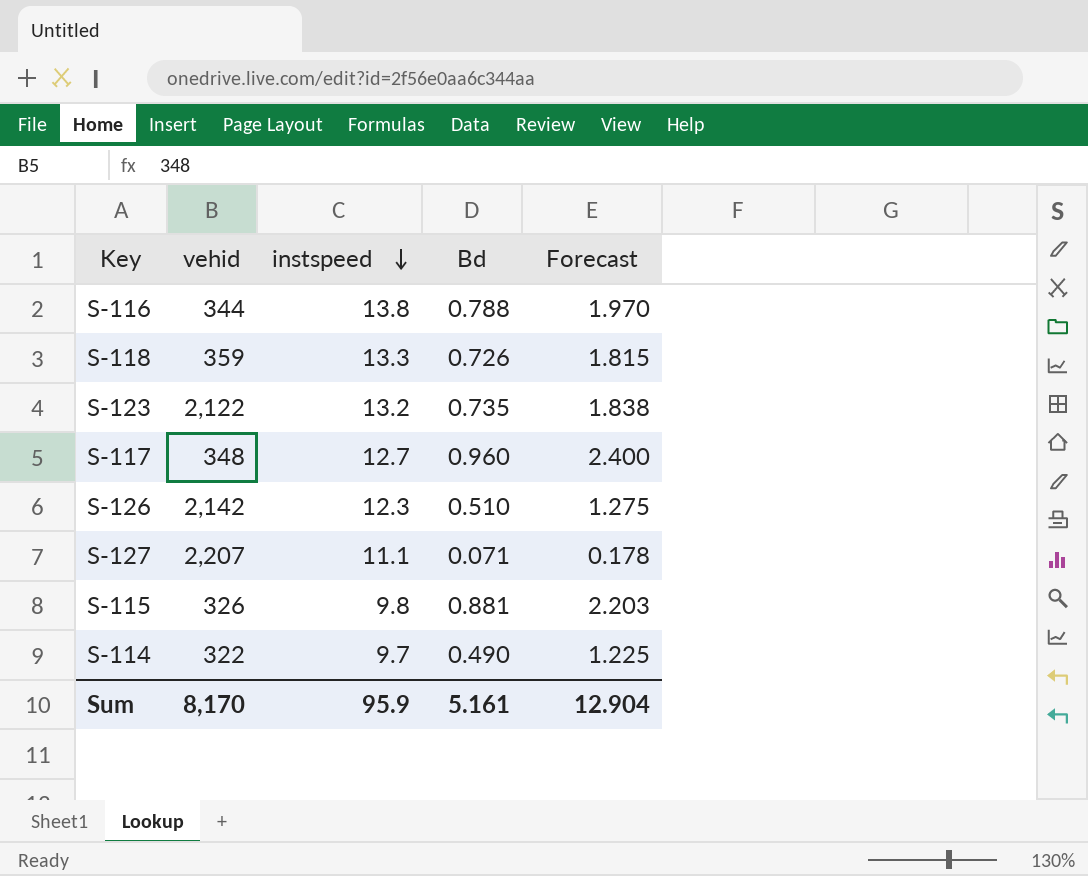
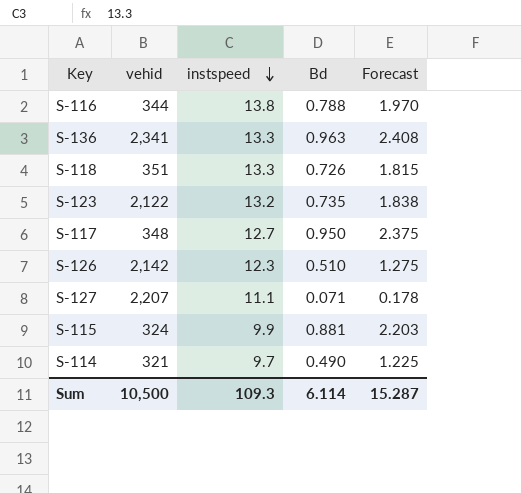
row S-136: none -> 2,341 | 13.3 | 0.963 | 2.408
S-118 | vehid: 359 -> 351
S-117 | Bd: 0.960 -> 0.950
S-117 | Forecast: 2.400 -> 2.375
S-115 | vehid: 326 -> 324
S-115 | instspeed: 9.8 -> 9.9
S-114 | vehid: 322 -> 321
Sum | vehid: 8,170 -> 10,500
Sum | instspeed: 95.9 -> 109.3
Sum | Bd: 5.161 -> 6.114
Sum | Forecast: 12.904 -> 15.287

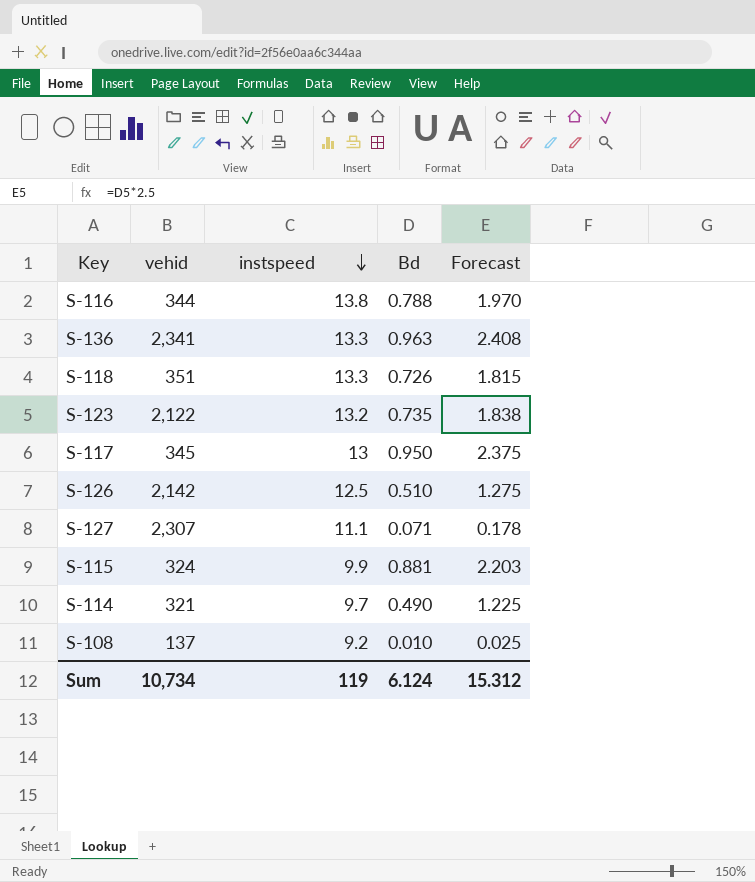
S-117 | vehid: 348 -> 345
S-117 | instspeed: 12.7 -> 13
S-126 | instspeed: 12.3 -> 12.5
S-127 | vehid: 2,207 -> 2,307
row S-108: none -> 137 | 9.2 | 0.010 | 0.025
Sum | vehid: 10,500 -> 10,734
Sum | instspeed: 109.3 -> 119
Sum | Bd: 6.114 -> 6.124
Sum | Forecast: 15.287 -> 15.312

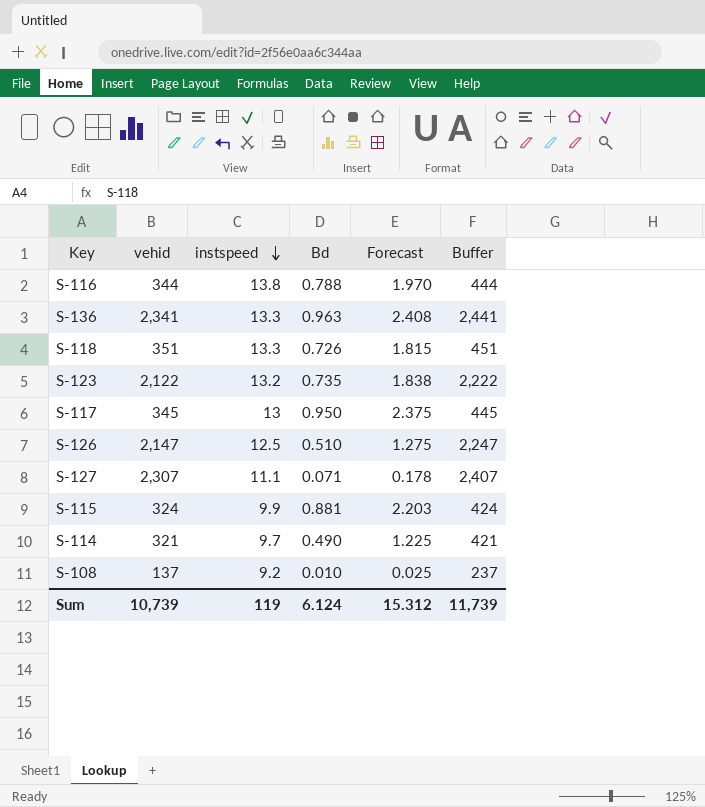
column Buffer | formula: none -> [vehid] + 100
S-126 | vehid: 2,142 -> 2,147
Sum | vehid: 10,734 -> 10,739

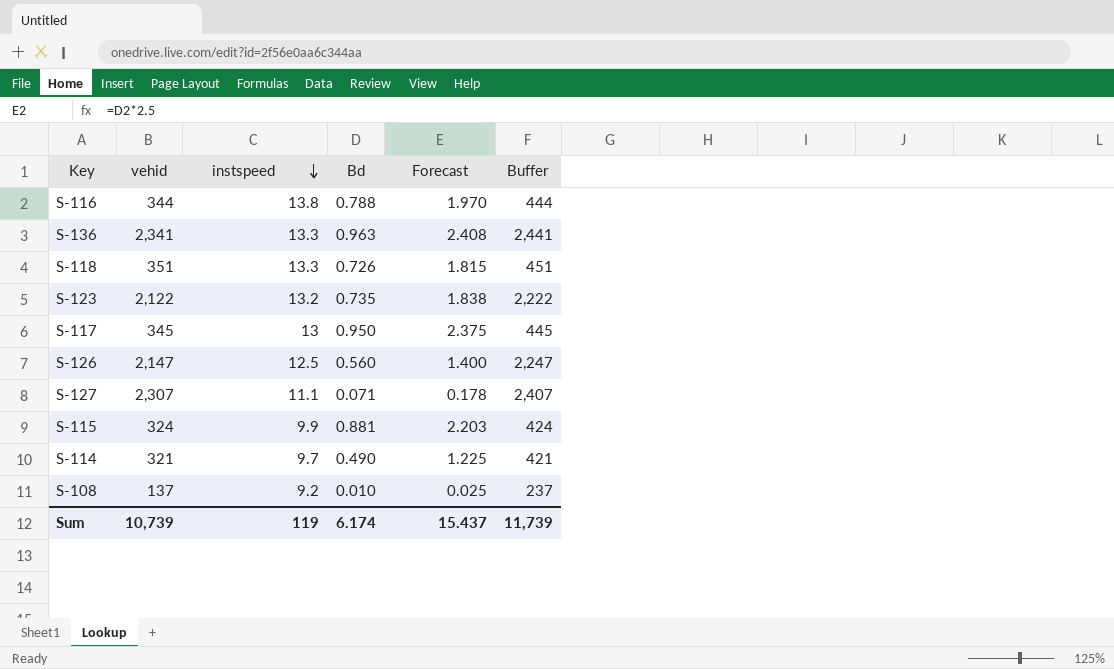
S-126 | Bd: 0.510 -> 0.560
S-126 | Forecast: 1.275 -> 1.400
Sum | Bd: 6.124 -> 6.174
Sum | Forecast: 15.312 -> 15.437

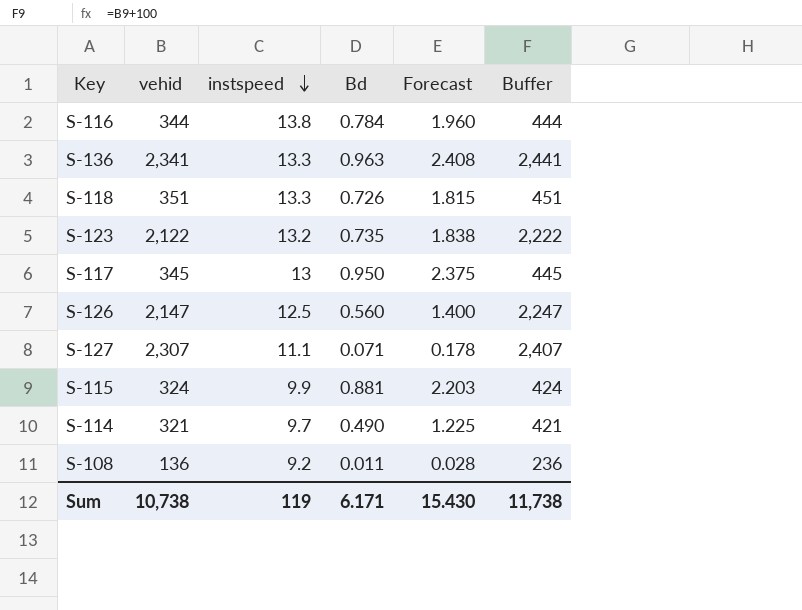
S-116 | Bd: 0.788 -> 0.784
S-116 | Forecast: 1.970 -> 1.960
S-108 | vehid: 137 -> 136
S-108 | Bd: 0.010 -> 0.011
S-108 | Forecast: 0.025 -> 0.028
S-108 | Buffer: 237 -> 236
Sum | vehid: 10,739 -> 10,738
Sum | Bd: 6.174 -> 6.171
Sum | Forecast: 15.437 -> 15.430
Sum | Buffer: 11,739 -> 11,738

